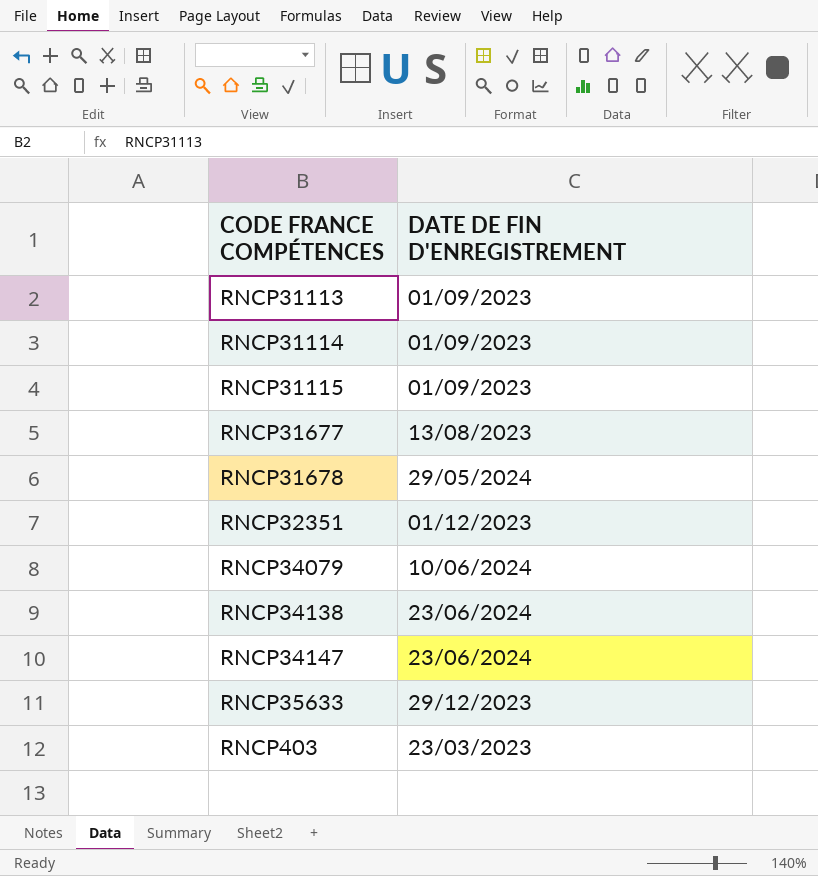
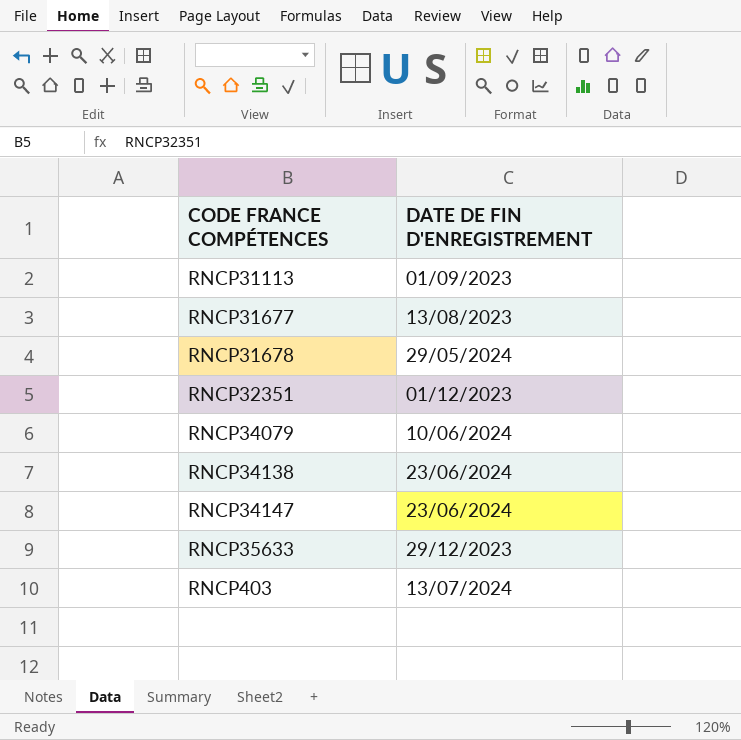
row RNCP31114: 01/09/2023 -> none
row RNCP31115: 01/09/2023 -> none
RNCP403 | DATE DE FIN D'ENREGISTREMENT: 23/03/2023 -> 13/07/2024

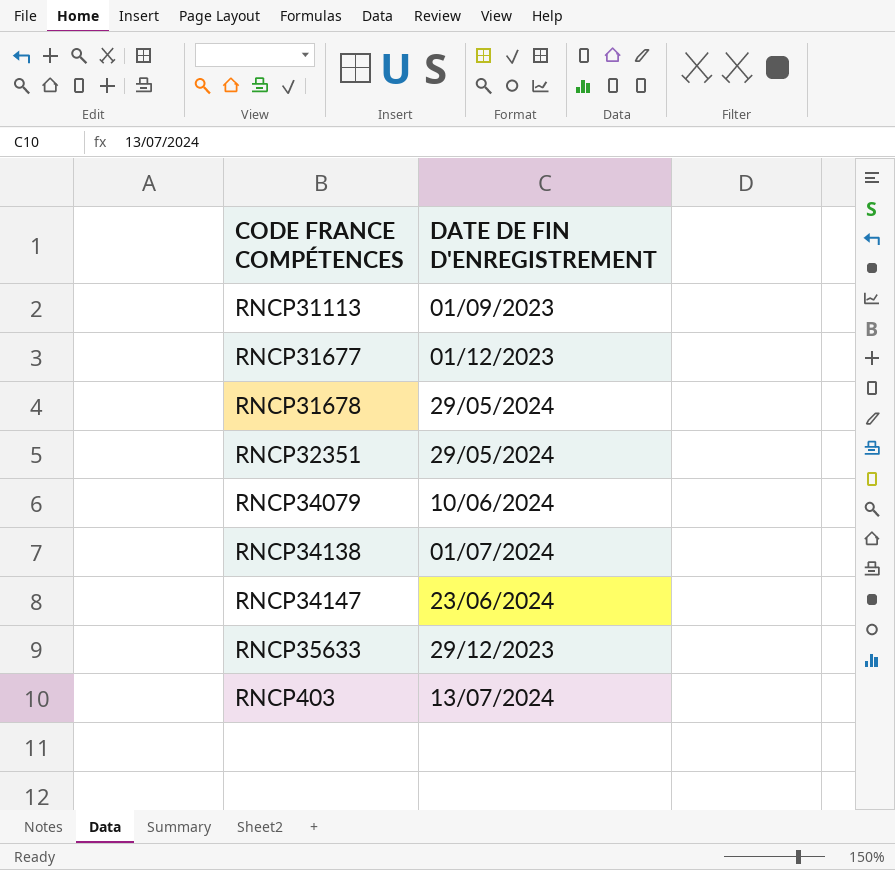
RNCP31677 | DATE DE FIN D'ENREGISTREMENT: 13/08/2023 -> 01/12/2023
RNCP32351 | DATE DE FIN D'ENREGISTREMENT: 01/12/2023 -> 29/05/2024
RNCP34138 | DATE DE FIN D'ENREGISTREMENT: 23/06/2024 -> 01/07/2024

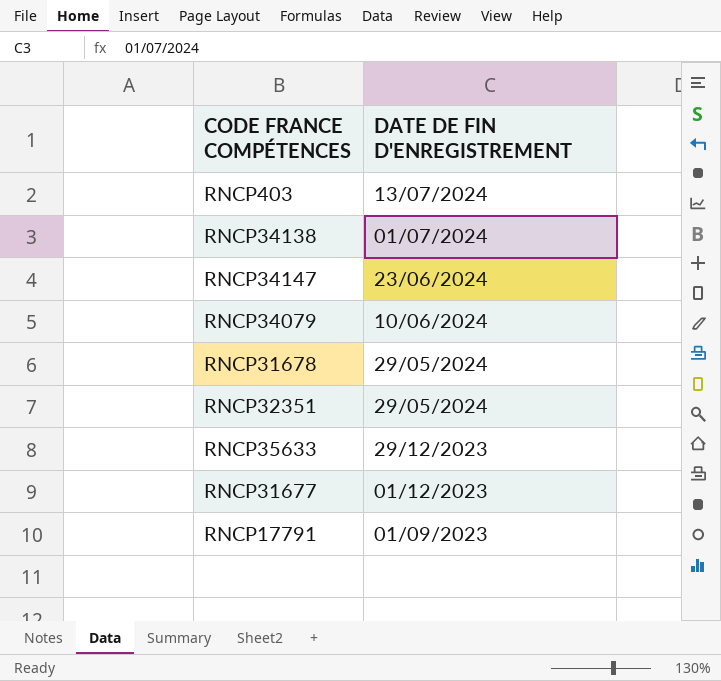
row order: none -> DATE DE FIN D'ENREGISTREMENT descending
row RNCP31113: 01/09/2023 -> none
row RNCP17791: none -> 01/09/2023

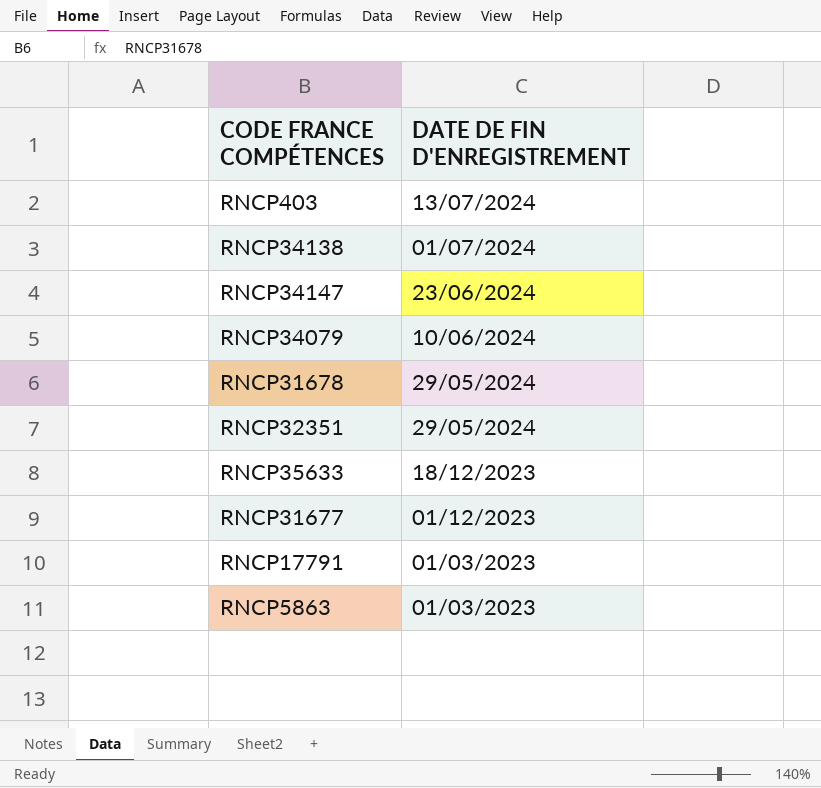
RNCP35633 | DATE DE FIN D'ENREGISTREMENT: 29/12/2023 -> 18/12/2023
RNCP17791 | DATE DE FIN D'ENREGISTREMENT: 01/09/2023 -> 01/03/2023
row RNCP5863: none -> 01/03/2023

